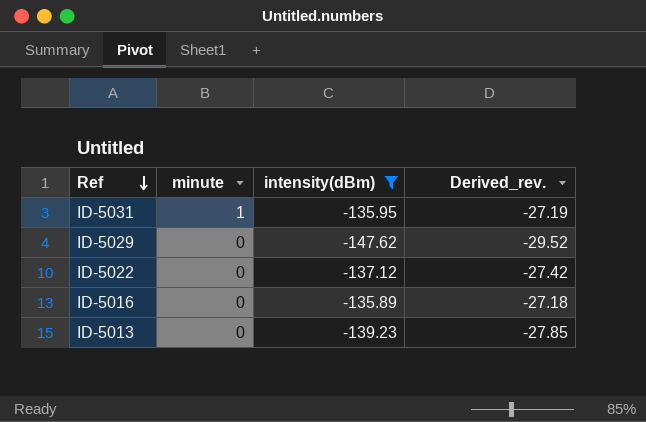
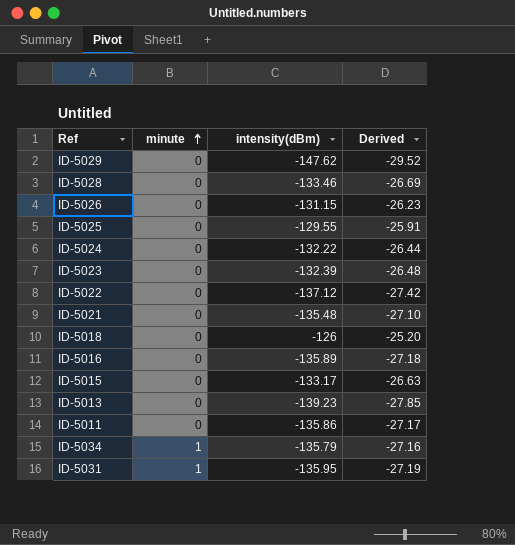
filter: intensity(dBm) <= -135.89 -> none
row order: Ref descending -> minute ascending
column name: Derived_rev. -> Derived

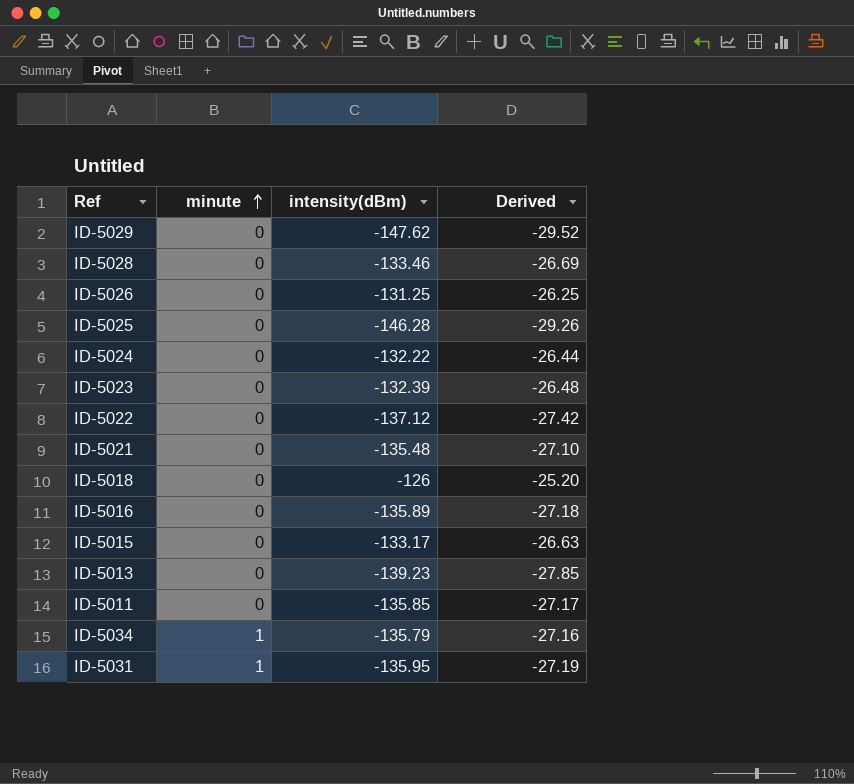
ID-5026 | intensity(dBm): -131.15 -> -131.25
ID-5026 | Derived: -26.23 -> -26.25
ID-5025 | intensity(dBm): -129.55 -> -146.28
ID-5025 | Derived: -25.91 -> -29.26
ID-5011 | intensity(dBm): -135.86 -> -135.85

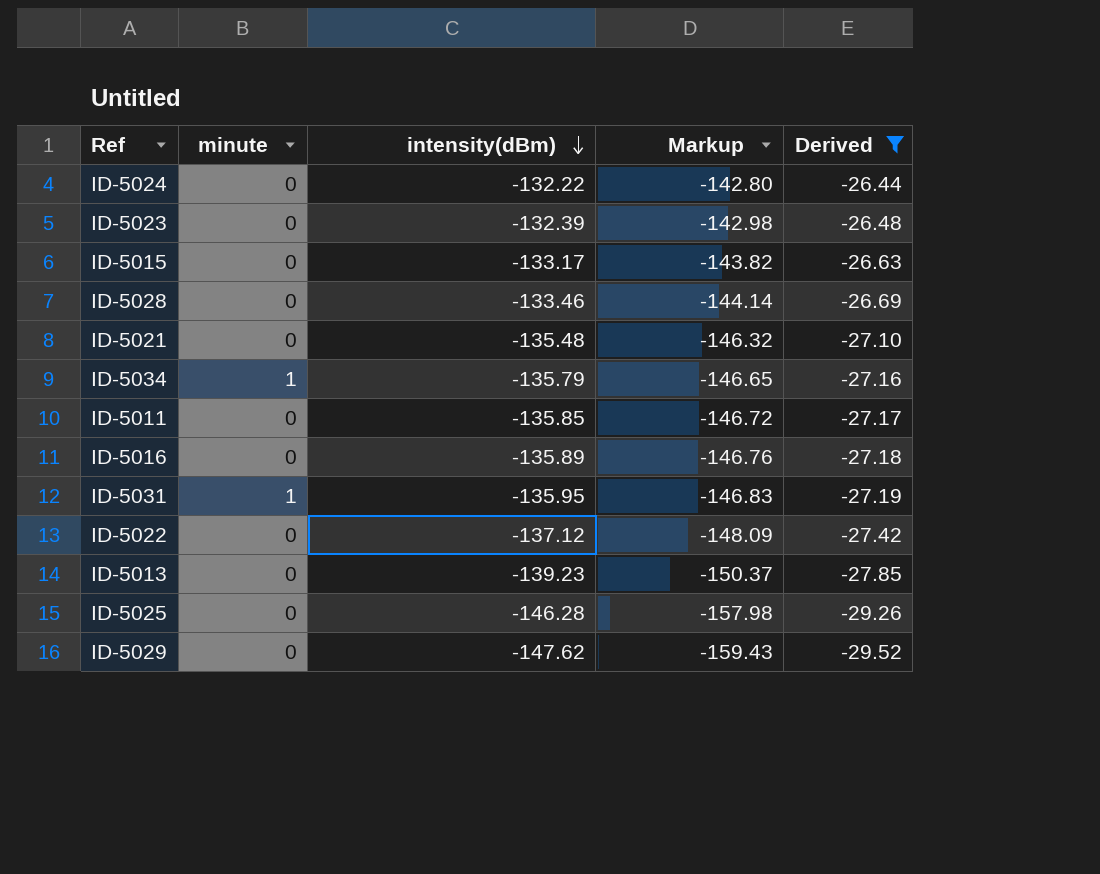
filter: none -> Derived <= -26.44
row order: minute ascending -> intensity(dBm) descending
column Markup | formula: none -> [intensity(dBm)] * 1.08

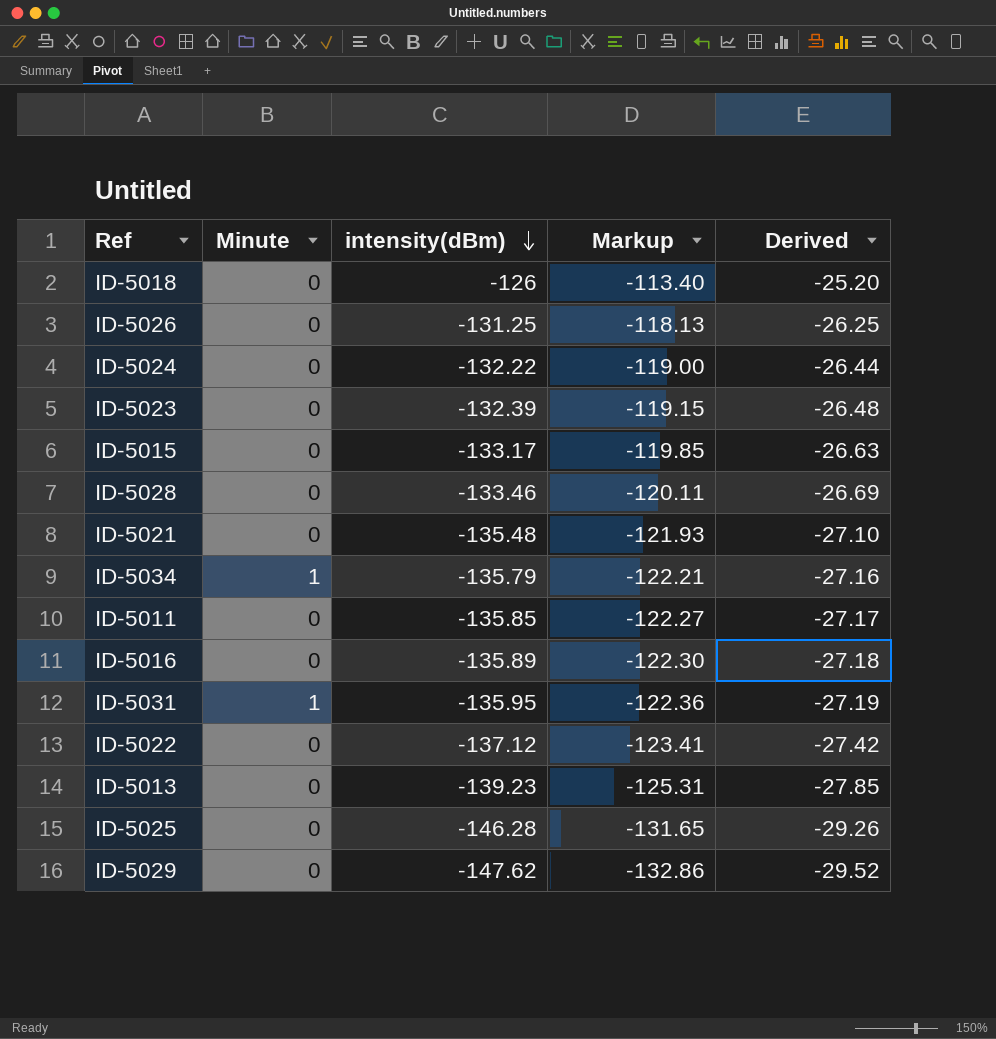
filter: Derived <= -26.44 -> none
column name: minute -> Minute
column Markup | formula: [intensity(dBm)] * 1.08 -> [intensity(dBm)] * 0.9

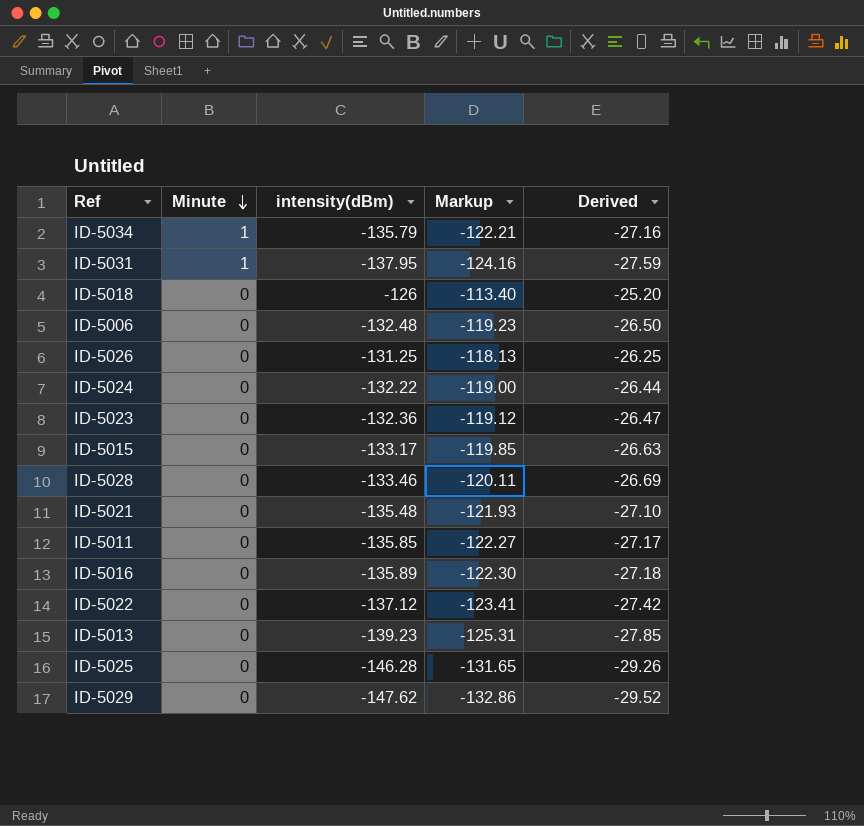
row order: intensity(dBm) descending -> Minute descending
ID-5031 | intensity(dBm): -135.95 -> -137.95
ID-5031 | Markup: -122.36 -> -124.16
ID-5031 | Derived: -27.19 -> -27.59
row ID-5006: none -> 0 | -132.48 | -119.23 | -26.50
ID-5023 | intensity(dBm): -132.39 -> -132.36
ID-5023 | Markup: -119.15 -> -119.12
ID-5023 | Derived: -26.48 -> -26.47

